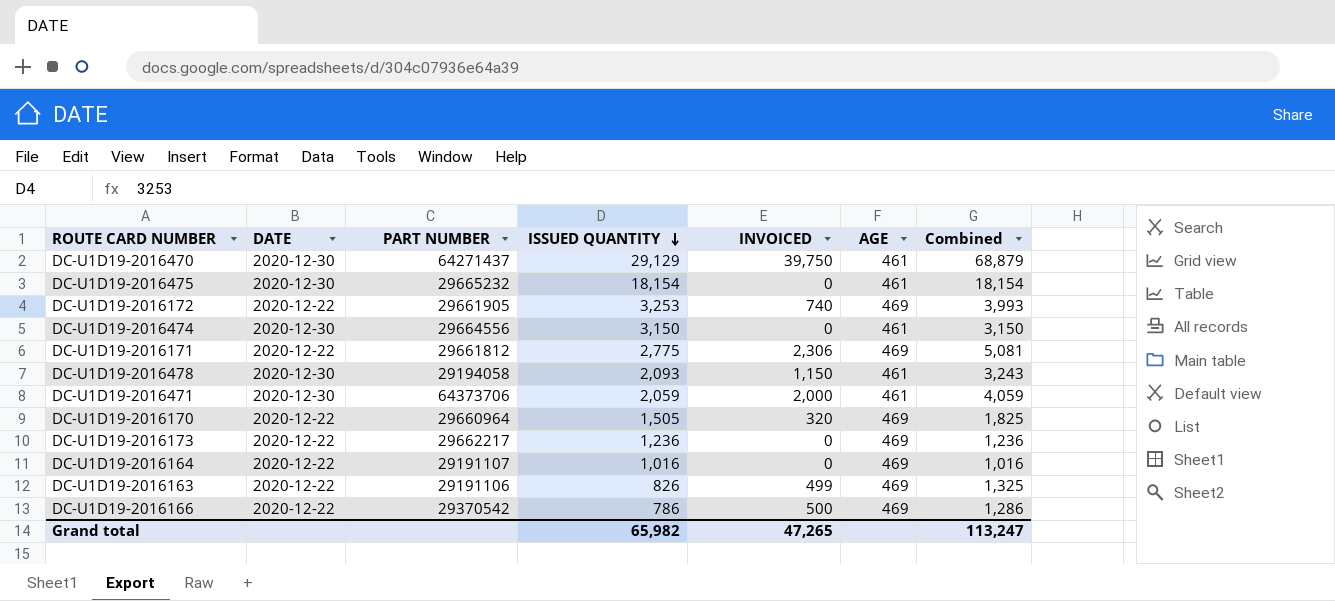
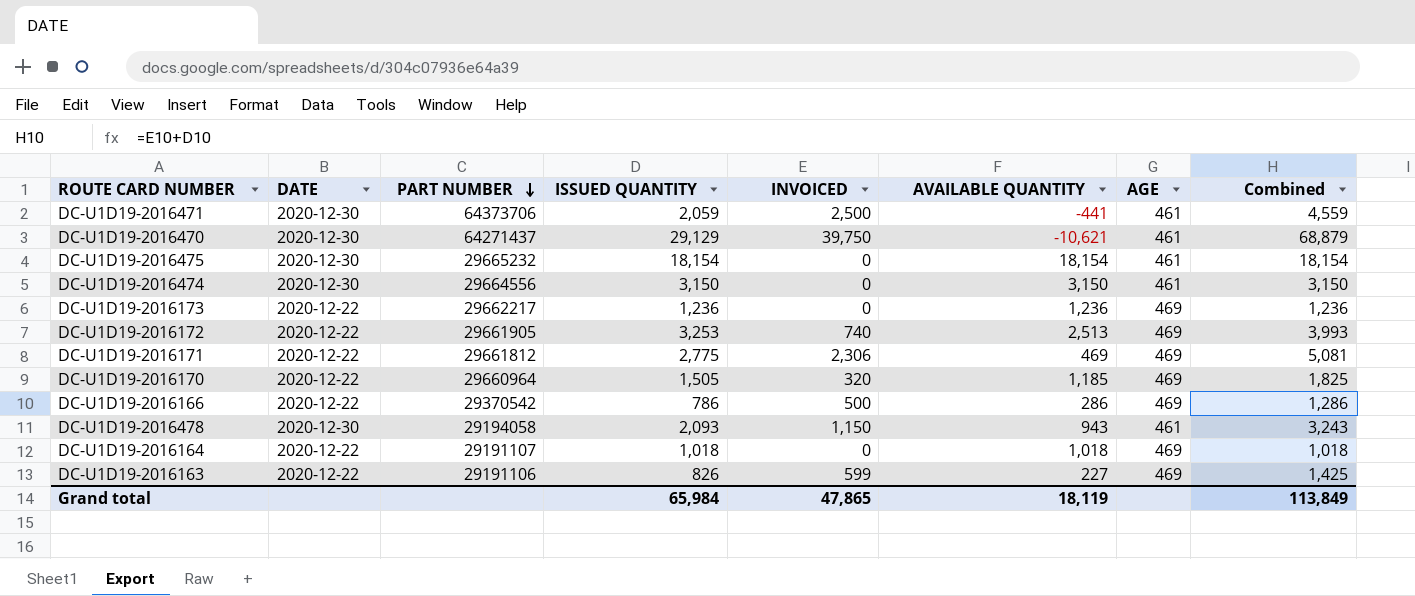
row order: ISSUED QUANTITY descending -> PART NUMBER descending
column AVAILABLE QUANTITY | formula: none -> [ISSUED QUANTITY] - [INVOICED]
DC-U1D19-2016471 | INVOICED: 2,000 -> 2,500
DC-U1D19-2016471 | Combined: 4,059 -> 4,559
DC-U1D19-2016164 | ISSUED QUANTITY: 1,016 -> 1,018
DC-U1D19-2016164 | Combined: 1,016 -> 1,018
DC-U1D19-2016163 | INVOICED: 499 -> 599
DC-U1D19-2016163 | Combined: 1,325 -> 1,425
Grand total | ISSUED QUANTITY: 65,982 -> 65,984
Grand total | INVOICED: 47,265 -> 47,865
Grand total | Combined: 113,247 -> 113,849

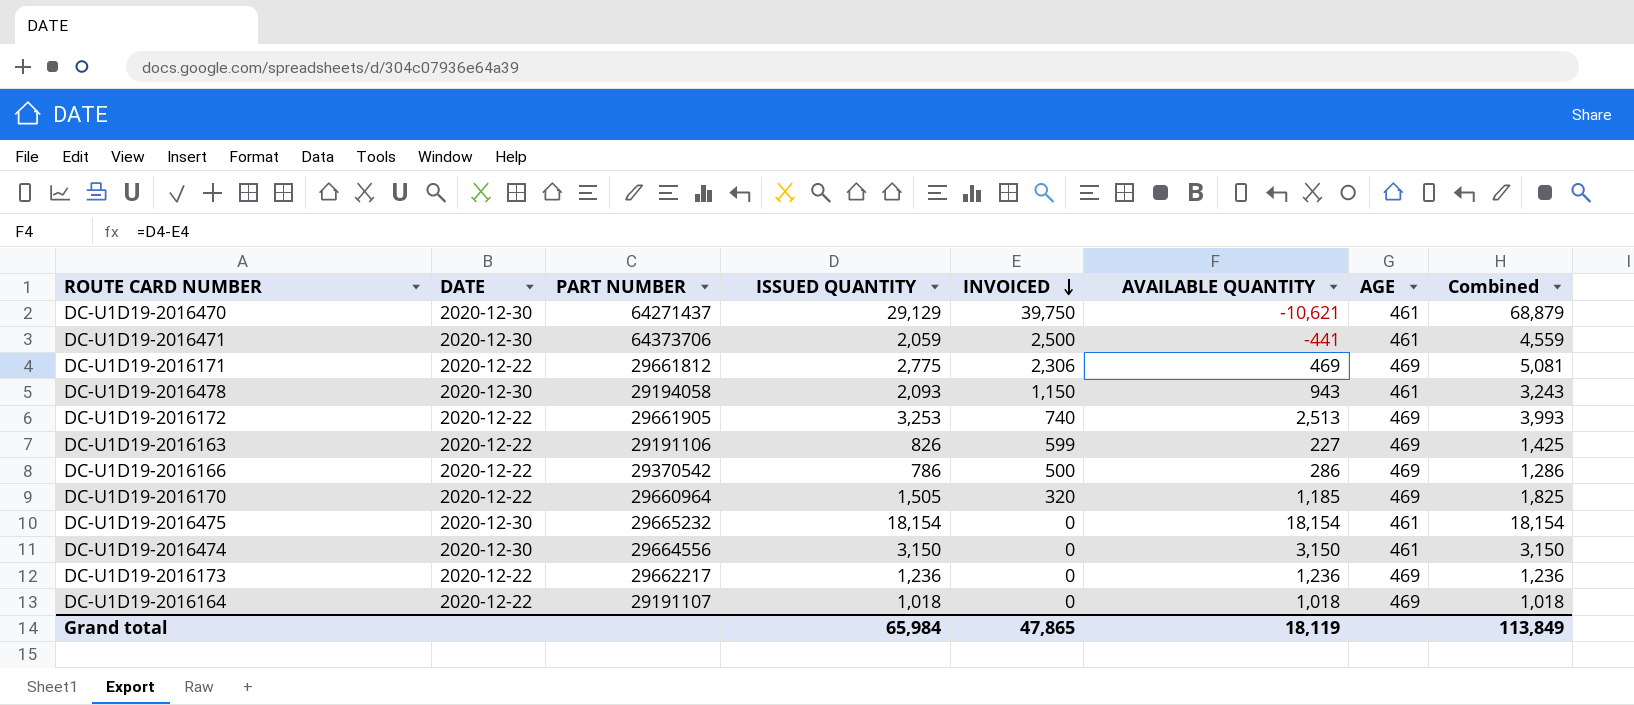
row order: PART NUMBER descending -> INVOICED descending

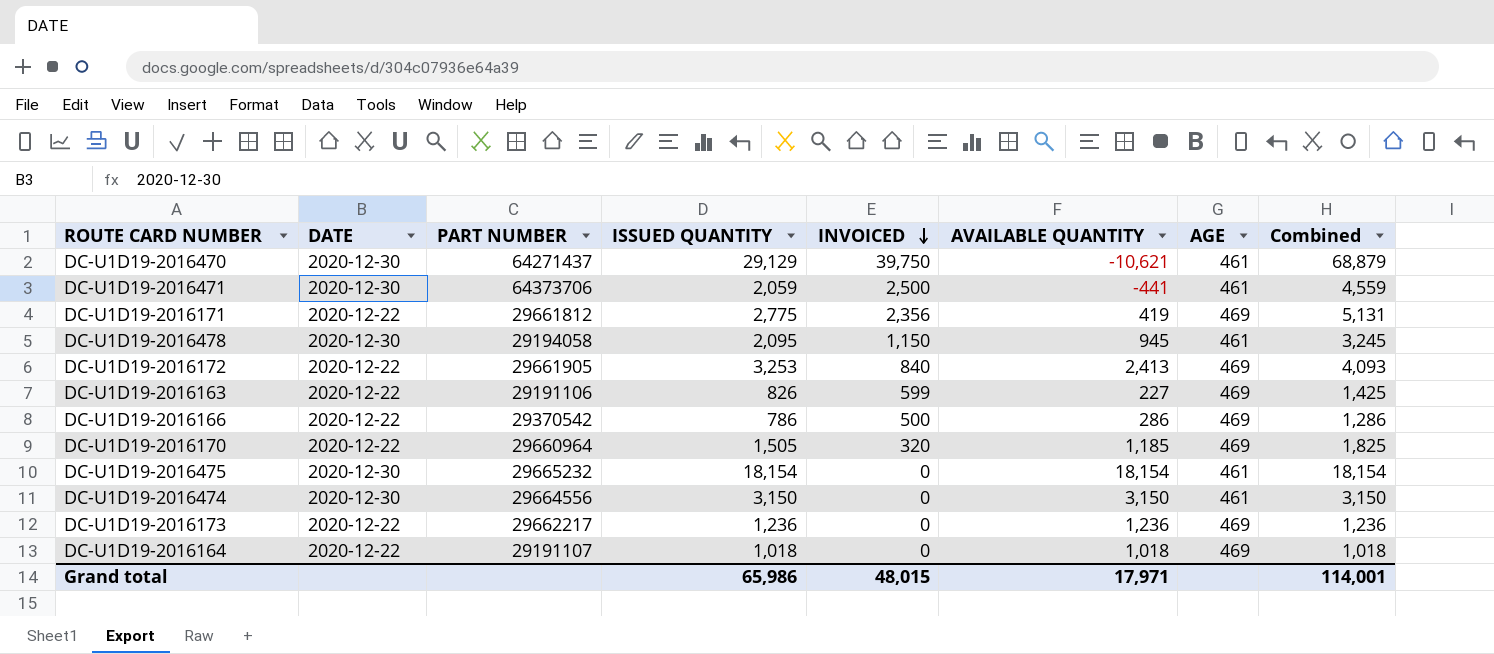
DC-U1D19-2016171 | INVOICED: 2,306 -> 2,356
DC-U1D19-2016171 | AVAILABLE QUANTITY: 469 -> 419
DC-U1D19-2016171 | Combined: 5,081 -> 5,131
DC-U1D19-2016478 | ISSUED QUANTITY: 2,093 -> 2,095
DC-U1D19-2016478 | AVAILABLE QUANTITY: 943 -> 945
DC-U1D19-2016478 | Combined: 3,243 -> 3,245
DC-U1D19-2016172 | INVOICED: 740 -> 840
DC-U1D19-2016172 | AVAILABLE QUANTITY: 2,513 -> 2,413
DC-U1D19-2016172 | Combined: 3,993 -> 4,093
Grand total | ISSUED QUANTITY: 65,984 -> 65,986
Grand total | INVOICED: 47,865 -> 48,015
Grand total | AVAILABLE QUANTITY: 18,119 -> 17,971
Grand total | Combined: 113,849 -> 114,001

